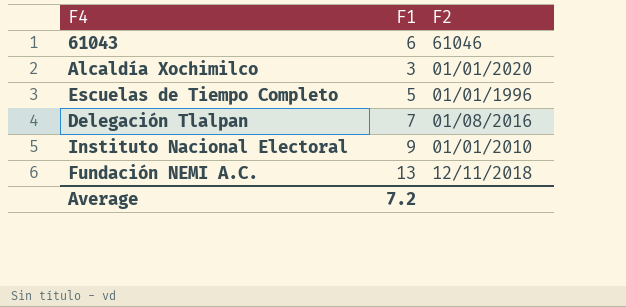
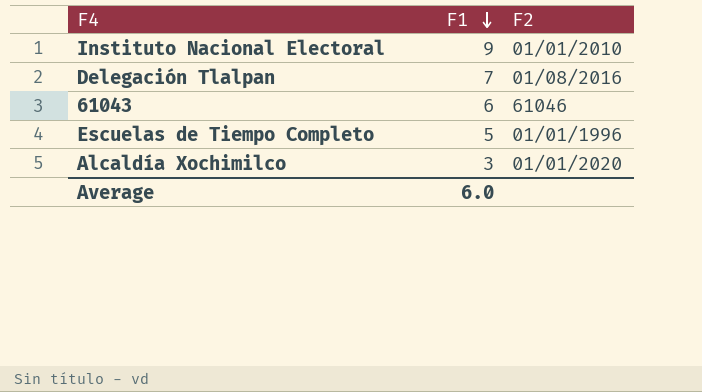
row order: none -> F1 descending
row Fundación NEMI A.C.: 13 | 12/11/2018 -> none
Average | F1: 7.2 -> 6.0

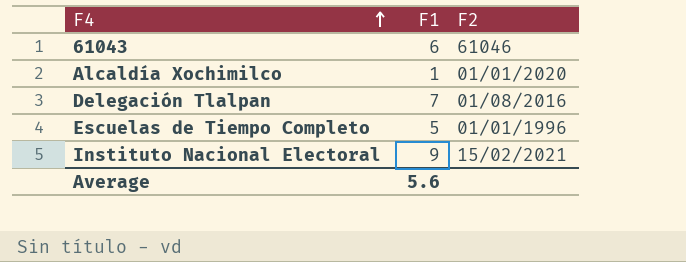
row order: F1 descending -> F4 ascending
Alcaldía Xochimilco | F1: 3 -> 1
Instituto Nacional Electoral | F2: 01/01/2010 -> 15/02/2021
Average | F1: 6.0 -> 5.6

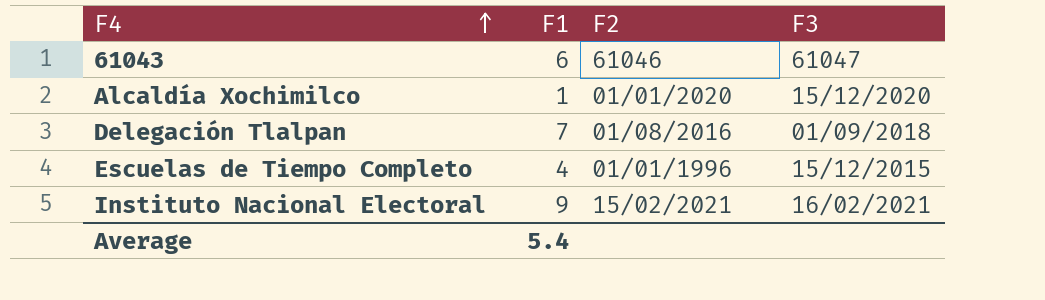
column F3 | position: none -> 4
Escuelas de Tiempo Completo | F1: 5 -> 4
Average | F1: 5.6 -> 5.4

